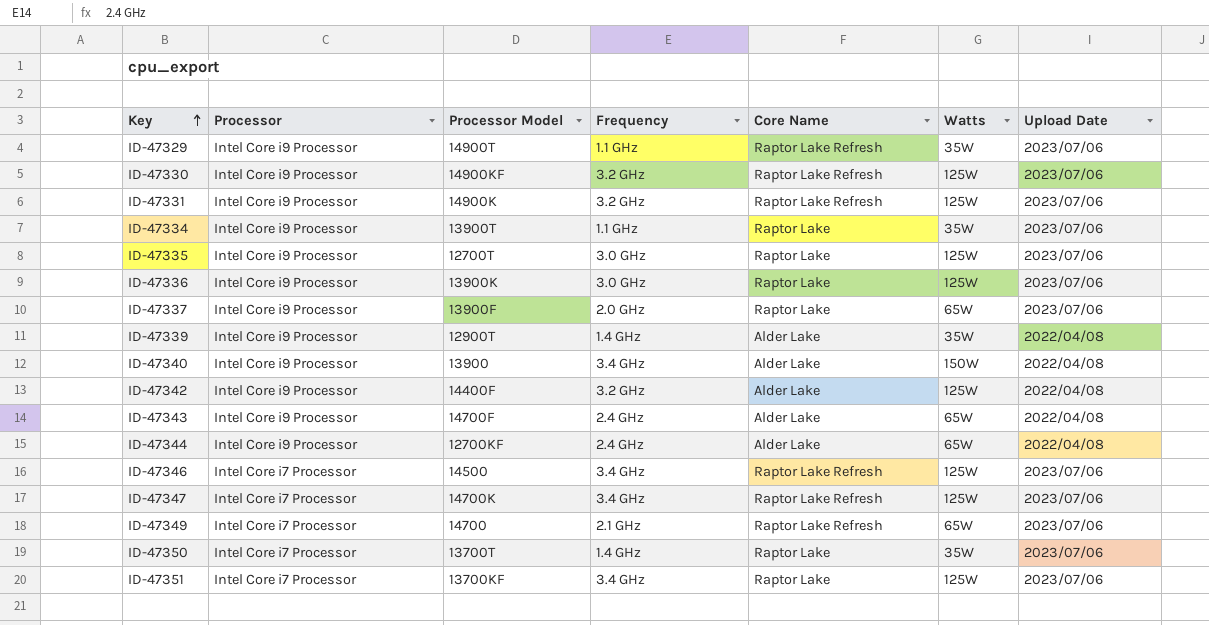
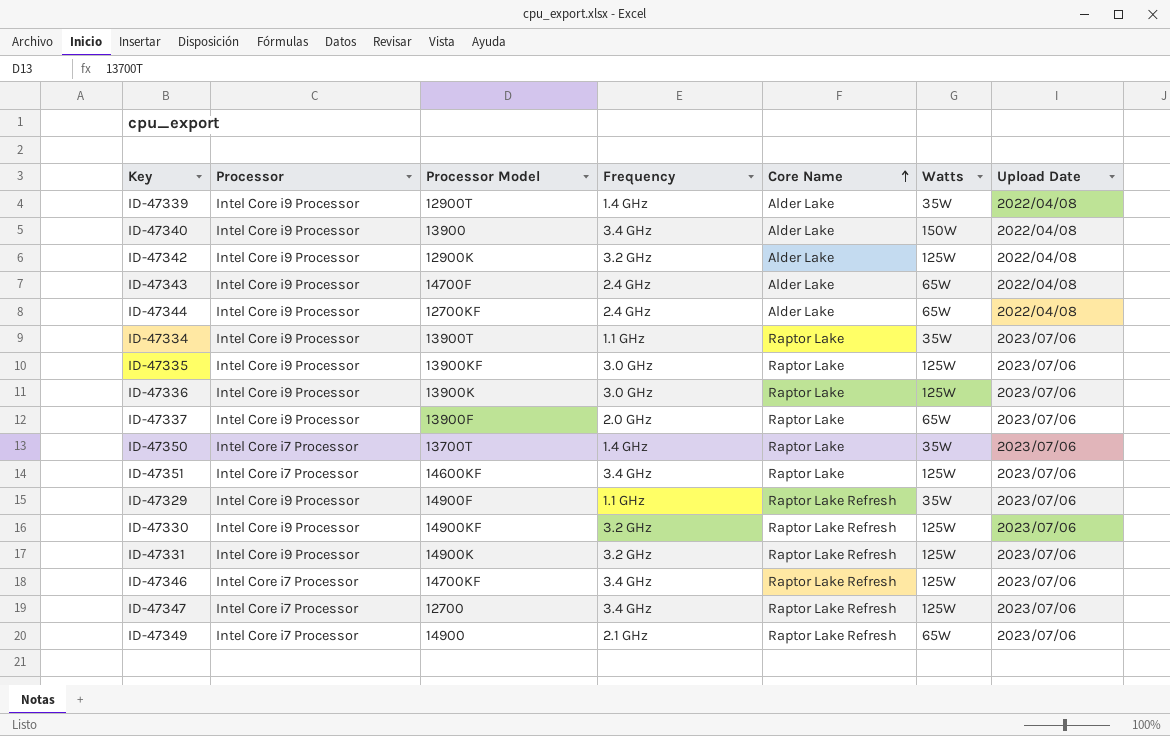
row order: Key ascending -> Core Name ascending
ID-47342 | Processor Model: 14400F -> 12900K
ID-47335 | Processor Model: 12700T -> 13900KF
ID-47351 | Processor Model: 13700KF -> 14600KF
ID-47329 | Processor Model: 14900T -> 14900F
ID-47346 | Processor Model: 14500 -> 14700KF
ID-47347 | Processor Model: 14700K -> 12700
ID-47349 | Processor Model: 14700 -> 14900

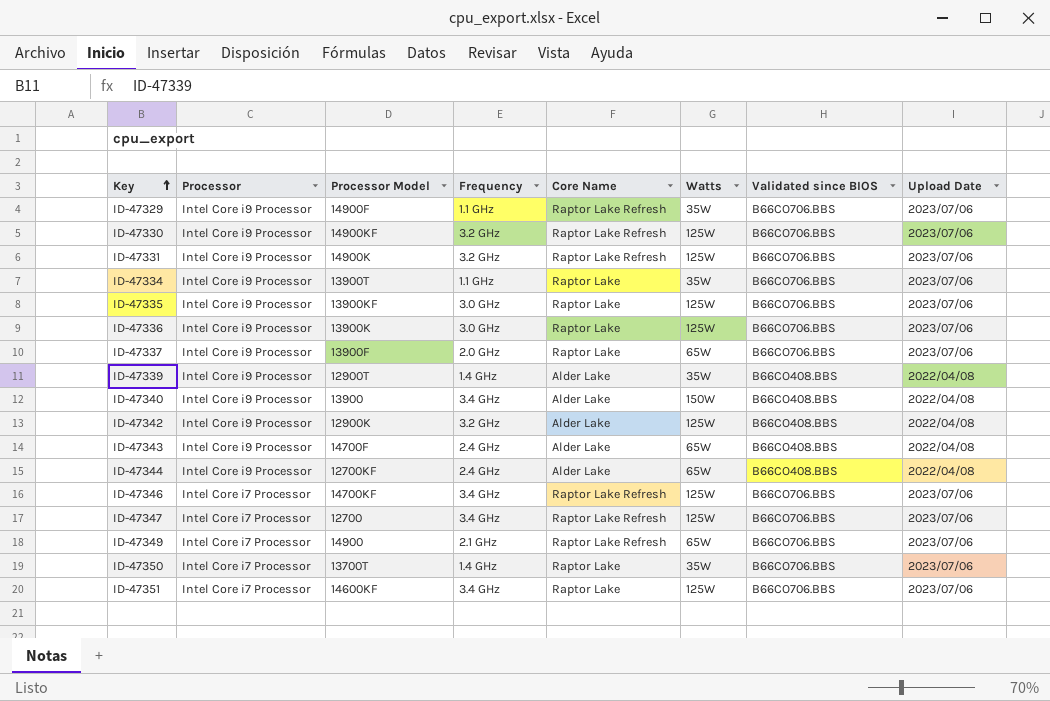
row order: Core Name ascending -> Key ascending
column Validated since BIOS | position: none -> 7

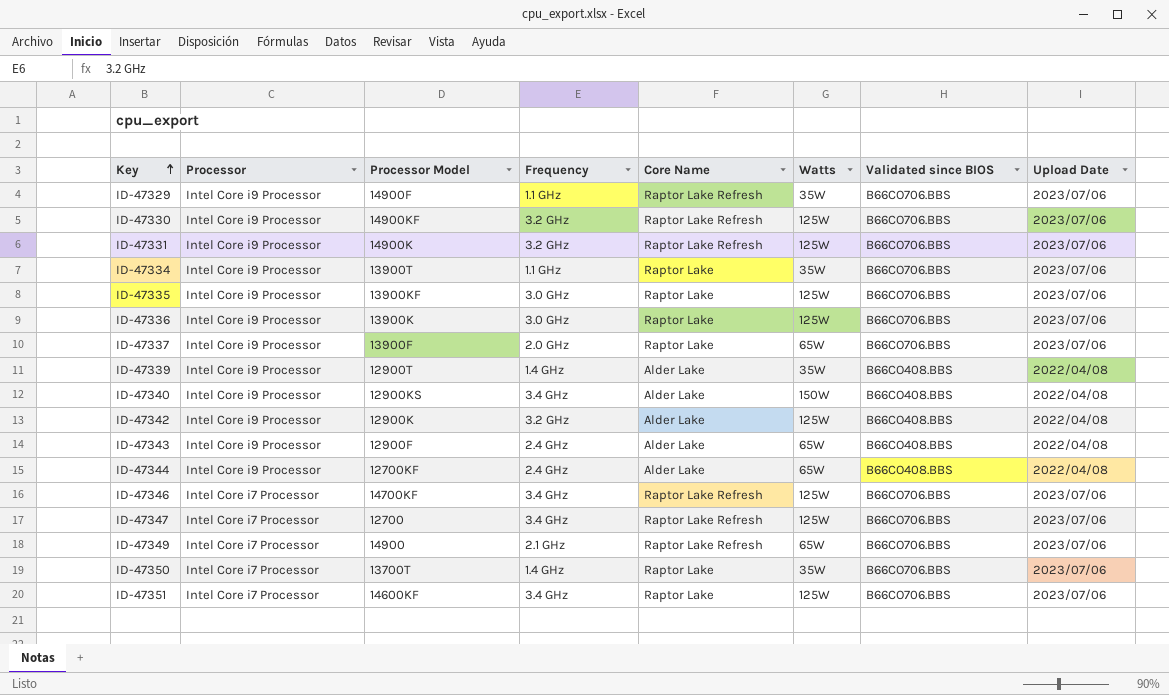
ID-47340 | Processor Model: 13900 -> 12900KS
ID-47343 | Processor Model: 14700F -> 12900F

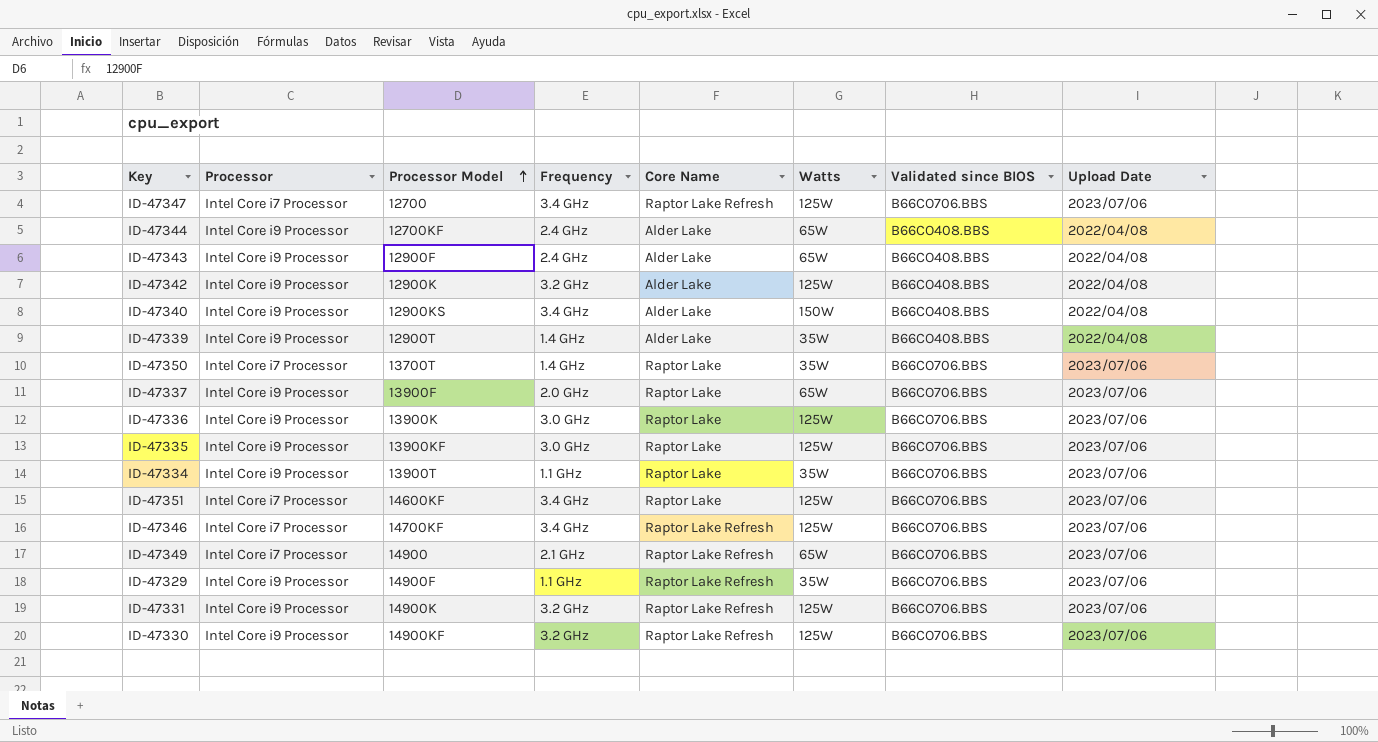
row order: Key ascending -> Processor Model ascending

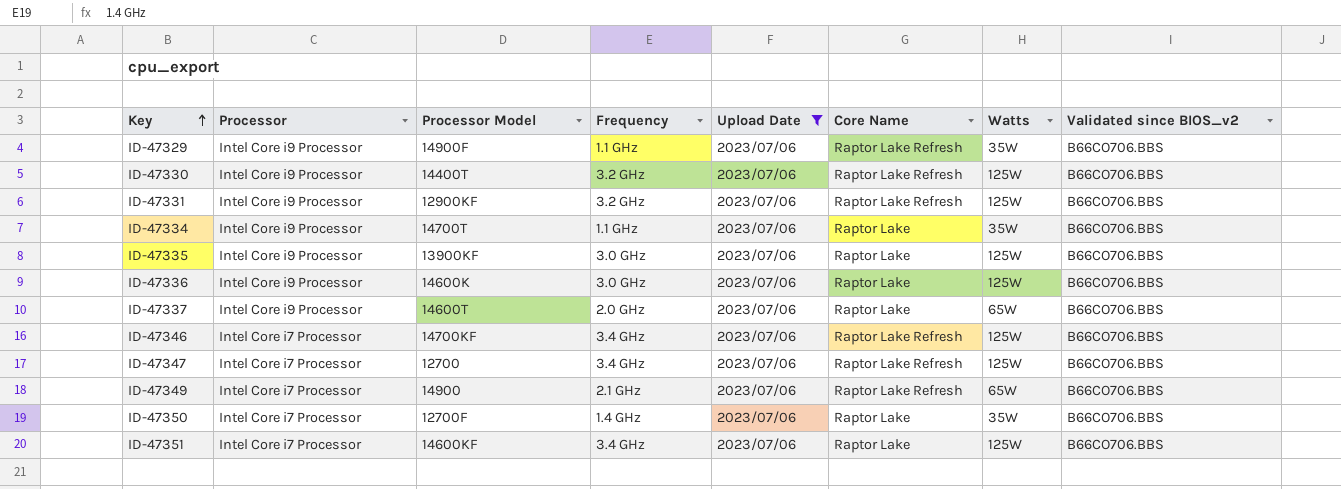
filter: none -> Upload Date = 2023/07/06
row order: Processor Model ascending -> Key ascending
column Upload Date | position: 8 -> 5
column name: Validated since BIOS -> Validated since BIOS_v2
ID-47330 | Processor Model: 14900KF -> 14400T
ID-47331 | Processor Model: 14900K -> 12900KF
ID-47334 | Processor Model: 13900T -> 14700T
ID-47336 | Processor Model: 13900K -> 14600K
ID-47337 | Processor Model: 13900F -> 14600T
ID-47350 | Processor Model: 13700T -> 12700F

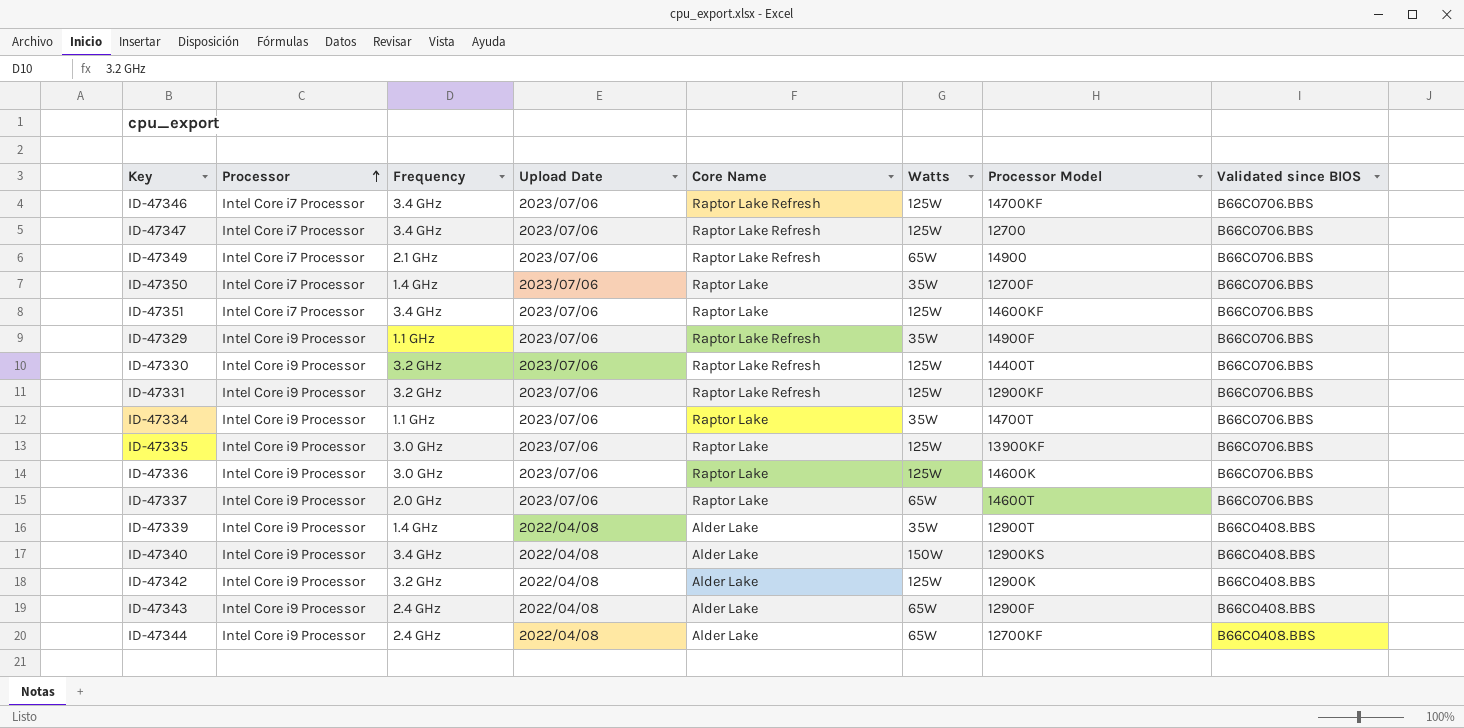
filter: Upload Date = 2023/07/06 -> none
row order: Key ascending -> Processor ascending
column Processor Model | position: 3 -> 7
column name: Validated since BIOS_v2 -> Validated since BIOS

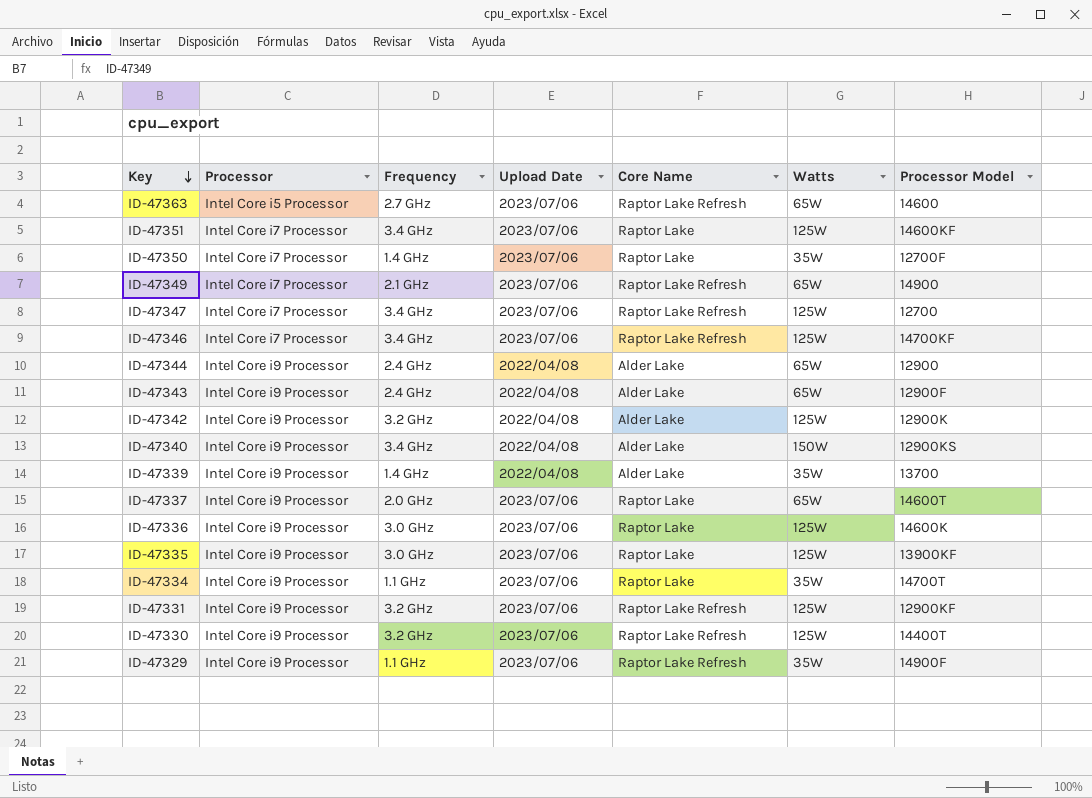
row order: Processor ascending -> Key descending
column Validated since BIOS | position: 8 -> none
row ID-47363: none -> Intel Core i5 Processor | 2.7 GHz | 2023/07/06 | Raptor Lake Refresh | 65W | 14600
ID-47344 | Processor Model: 12700KF -> 12900
ID-47339 | Processor Model: 12900T -> 13700

